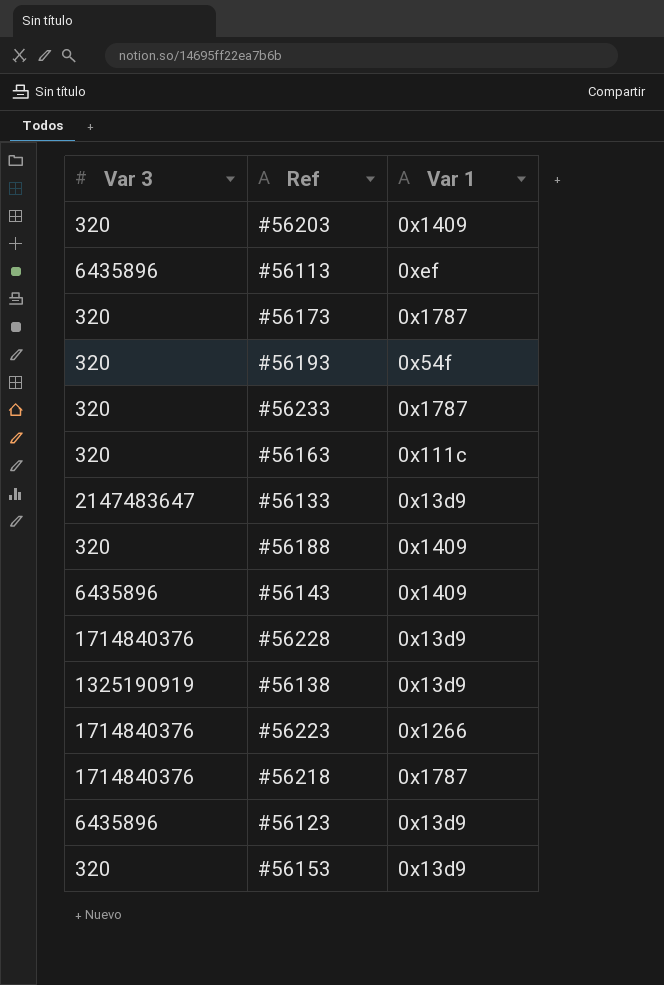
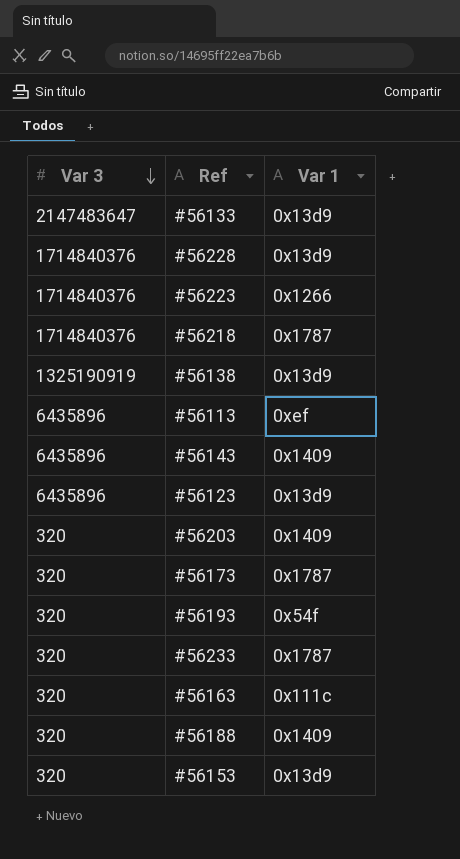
row order: none -> Var 3 descending

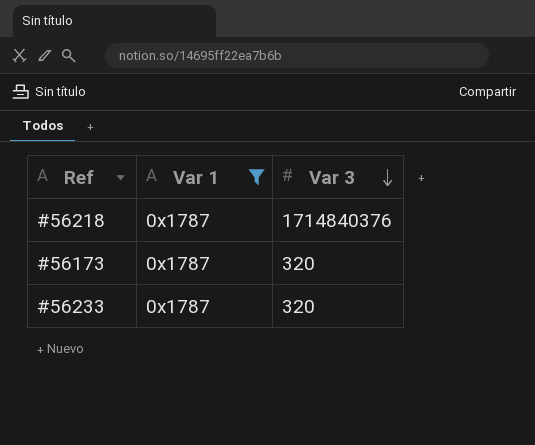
filter: none -> Var 1 = 0x1787
column Var 3 | position: 1 -> 3

